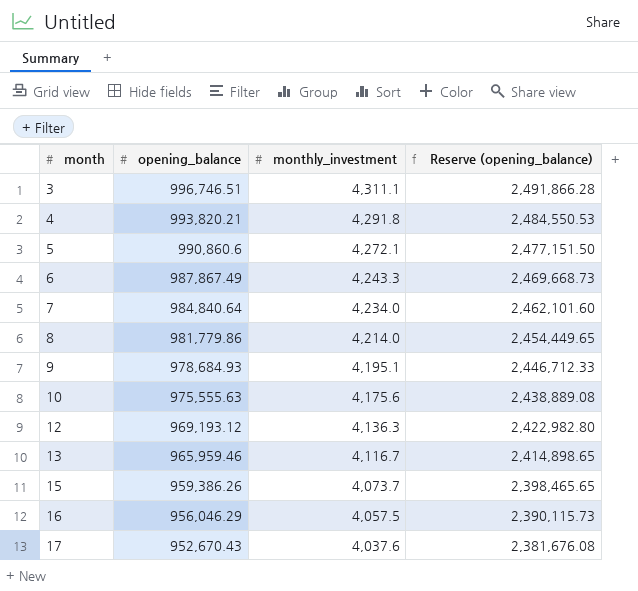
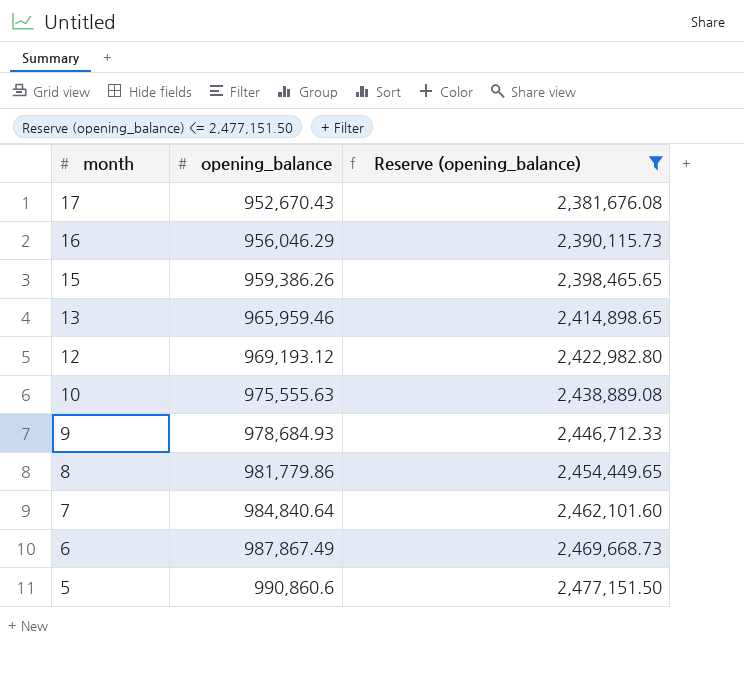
filter: none -> Reserve (opening_balance) <= 2,477,151.50
row order: month ascending -> month descending
column monthly_investment | position: 3 -> none

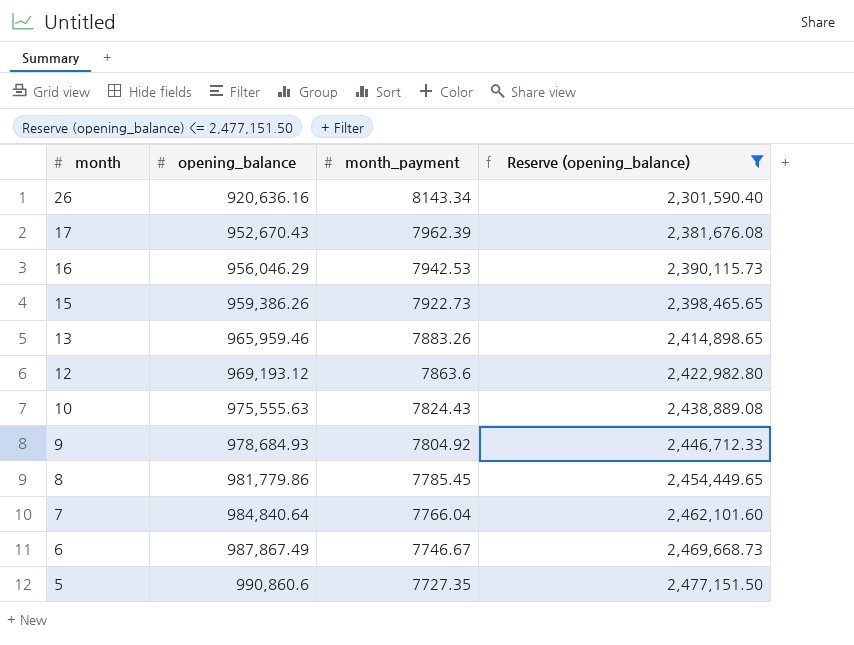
column month_payment | position: none -> 3
row 26: none -> 920,636.16 | 8143.34 | 2,301,590.40

